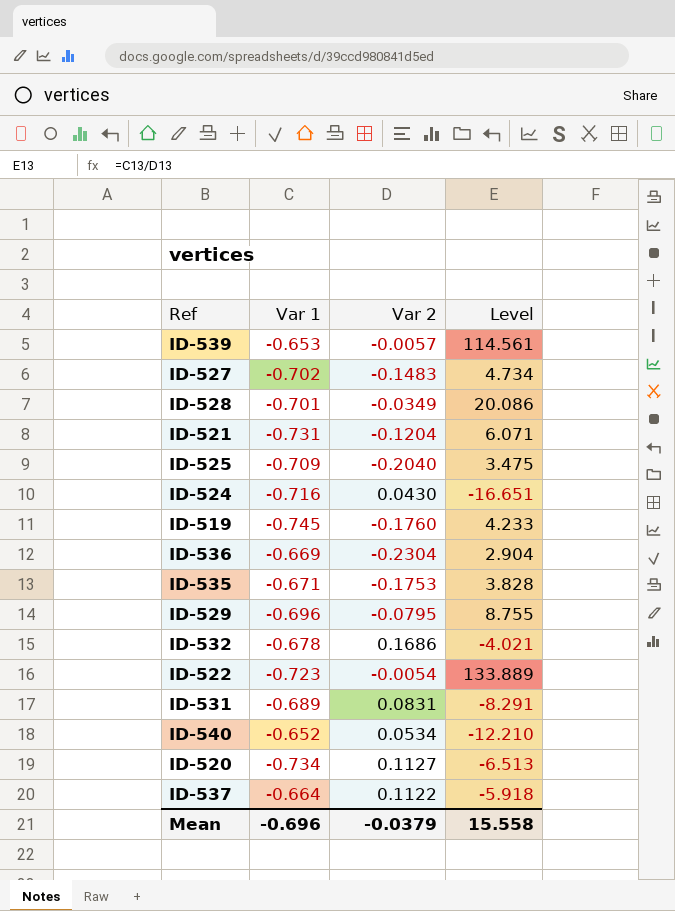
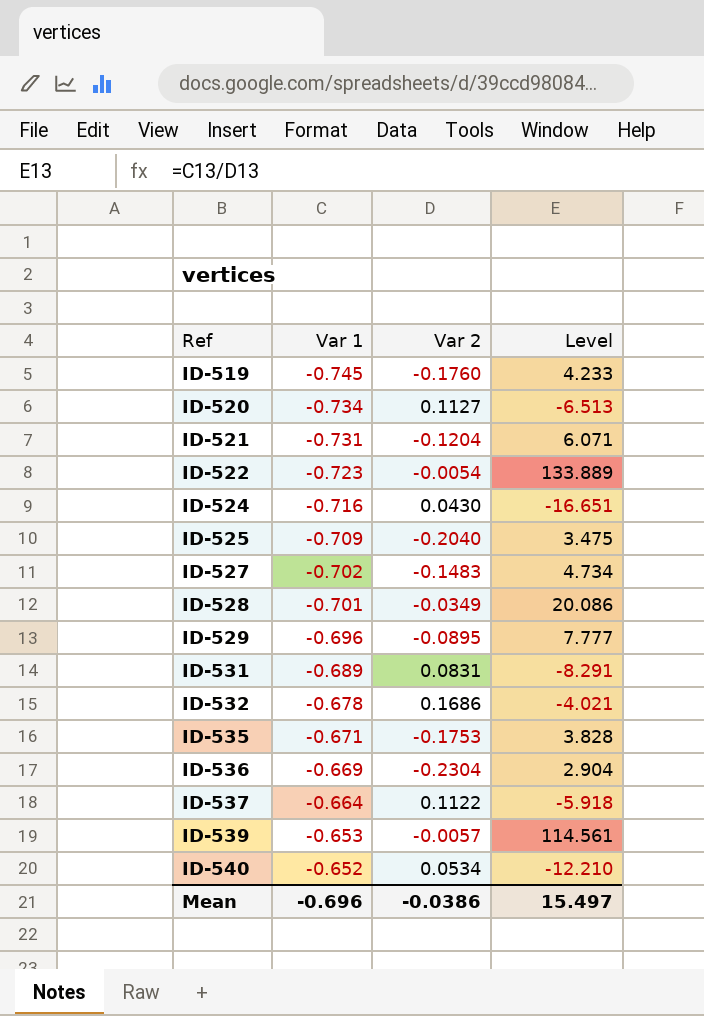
row order: none -> Ref ascending
ID-529 | Var 2: -0.0795 -> -0.0895
ID-529 | Level: 8.755 -> 7.777
Mean | Var 2: -0.0379 -> -0.0386
Mean | Level: 15.558 -> 15.497

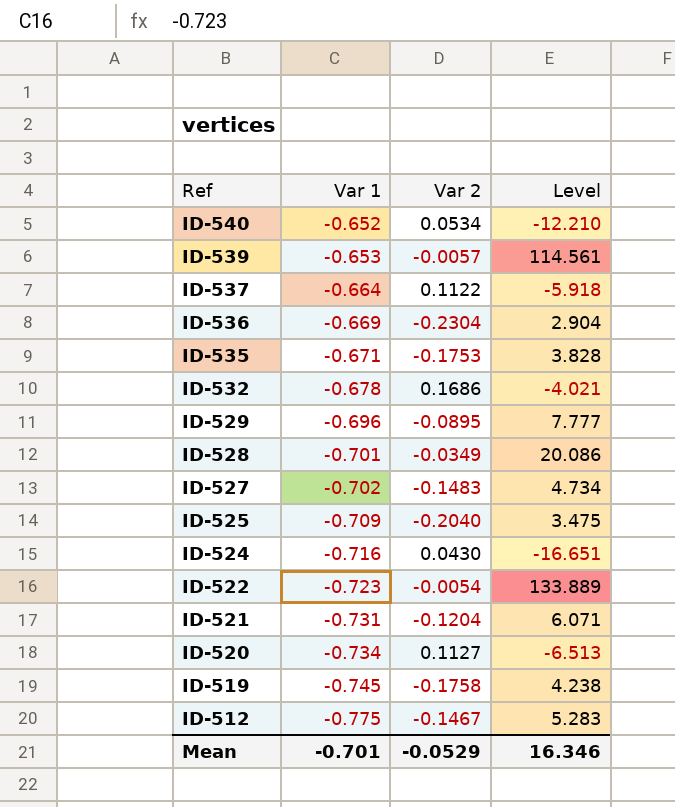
row order: Ref ascending -> Ref descending
row ID-531: -0.689 | 0.0831 | -8.291 -> none
ID-519 | Var 2: -0.1760 -> -0.1758
ID-519 | Level: 4.233 -> 4.238
row ID-512: none -> -0.775 | -0.1467 | 5.283
Mean | Var 1: -0.696 -> -0.701
Mean | Var 2: -0.0386 -> -0.0529
Mean | Level: 15.497 -> 16.346

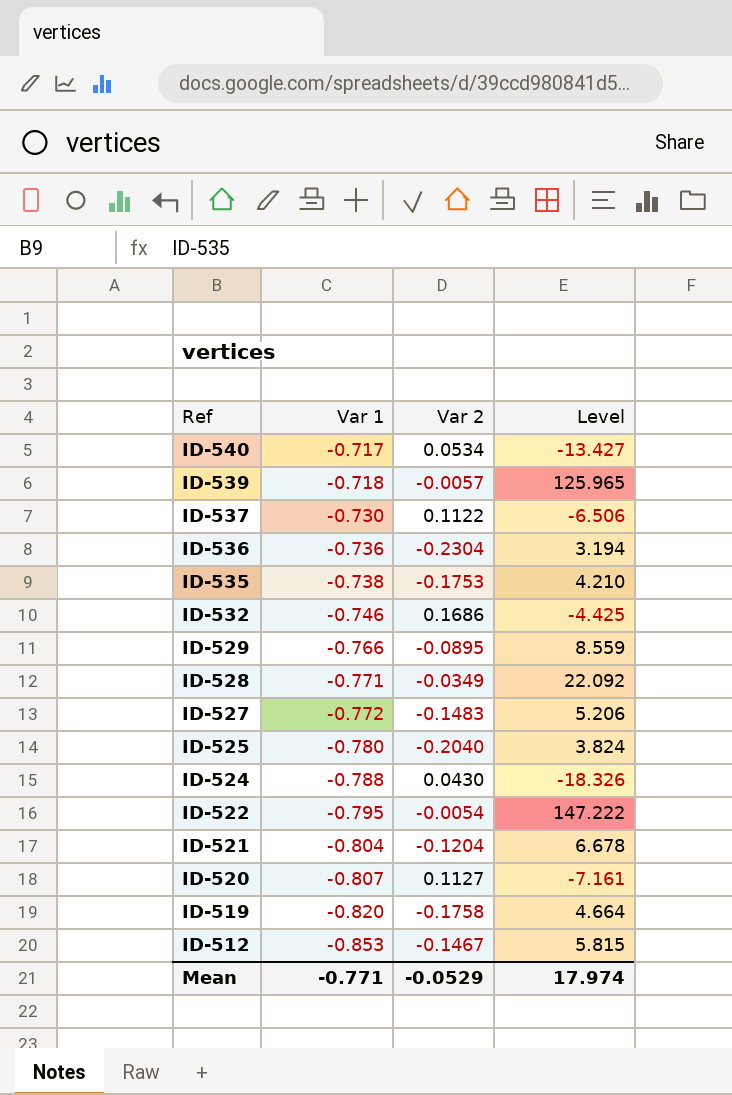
ID-540 | Var 1: -0.652 -> -0.717
ID-540 | Level: -12.210 -> -13.427
ID-539 | Var 1: -0.653 -> -0.718
ID-539 | Level: 114.561 -> 125.965
ID-537 | Var 1: -0.664 -> -0.730
ID-537 | Level: -5.918 -> -6.506
ID-536 | Var 1: -0.669 -> -0.736
ID-536 | Level: 2.904 -> 3.194
ID-535 | Var 1: -0.671 -> -0.738
ID-535 | Level: 3.828 -> 4.210
ID-532 | Var 1: -0.678 -> -0.746
ID-532 | Level: -4.021 -> -4.425
ID-529 | Var 1: -0.696 -> -0.766
ID-529 | Level: 7.777 -> 8.559
ID-528 | Var 1: -0.701 -> -0.771
ID-528 | Level: 20.086 -> 22.092
ID-527 | Var 1: -0.702 -> -0.772
ID-527 | Level: 4.734 -> 5.206
ID-525 | Var 1: -0.709 -> -0.780
ID-525 | Level: 3.475 -> 3.824
ID-524 | Var 1: -0.716 -> -0.788
ID-524 | Level: -16.651 -> -18.326
ID-522 | Var 1: -0.723 -> -0.795
ID-522 | Level: 133.889 -> 147.222
ID-521 | Var 1: -0.731 -> -0.804
ID-521 | Level: 6.071 -> 6.678
ID-520 | Var 1: -0.734 -> -0.807
ID-520 | Level: -6.513 -> -7.161
ID-519 | Var 1: -0.745 -> -0.820
ID-519 | Level: 4.238 -> 4.664
ID-512 | Var 1: -0.775 -> -0.853
ID-512 | Level: 5.283 -> 5.815
Mean | Var 1: -0.701 -> -0.771
Mean | Level: 16.346 -> 17.974

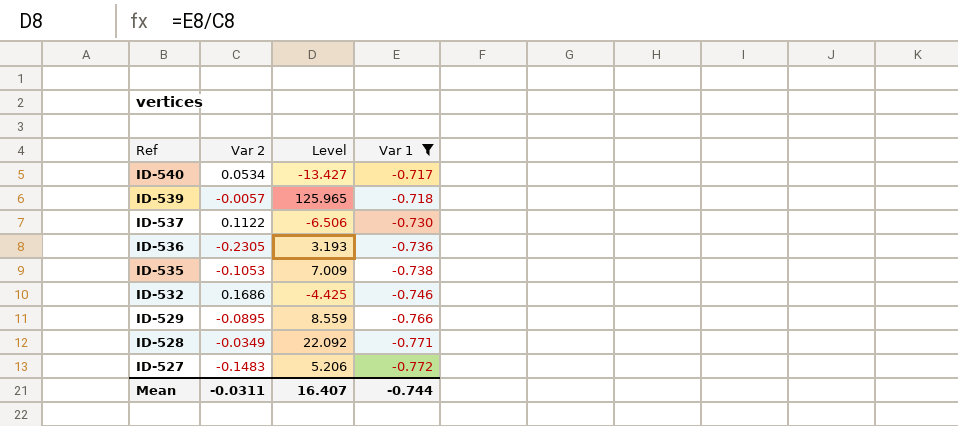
filter: none -> Var 1 >= -0.772
column Var 1 | position: 2 -> 4
ID-536 | Var 2: -0.2304 -> -0.2305
ID-536 | Level: 3.194 -> 3.193
ID-535 | Var 2: -0.1753 -> -0.1053
ID-535 | Level: 4.210 -> 7.009
Mean | Var 2: -0.0529 -> -0.0311
Mean | Level: 17.974 -> 16.407
Mean | Var 1: -0.771 -> -0.744

